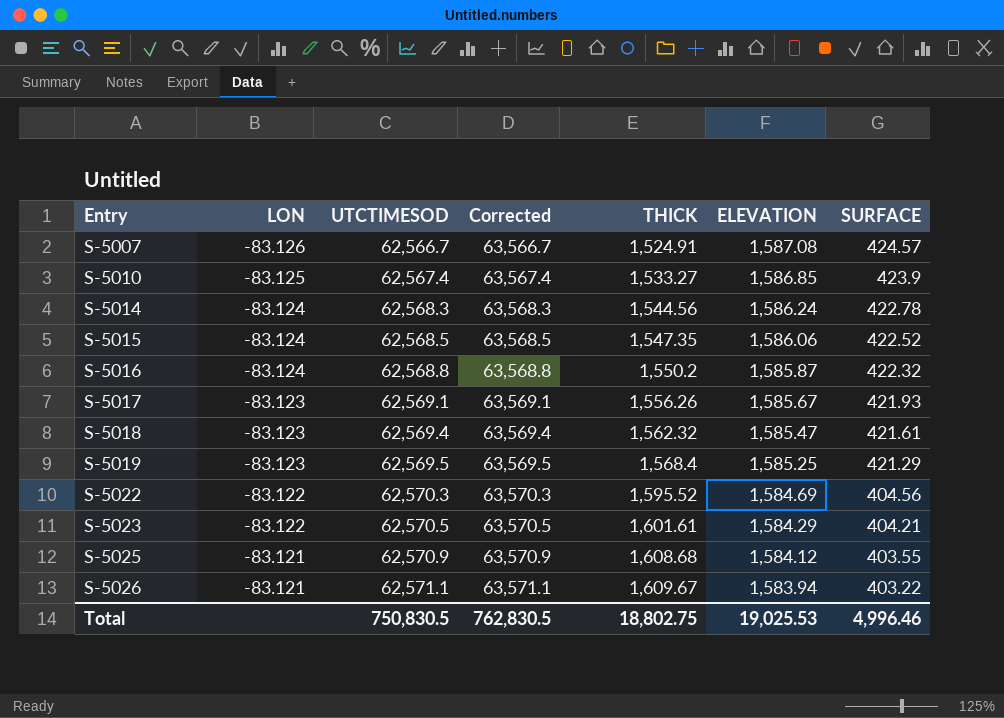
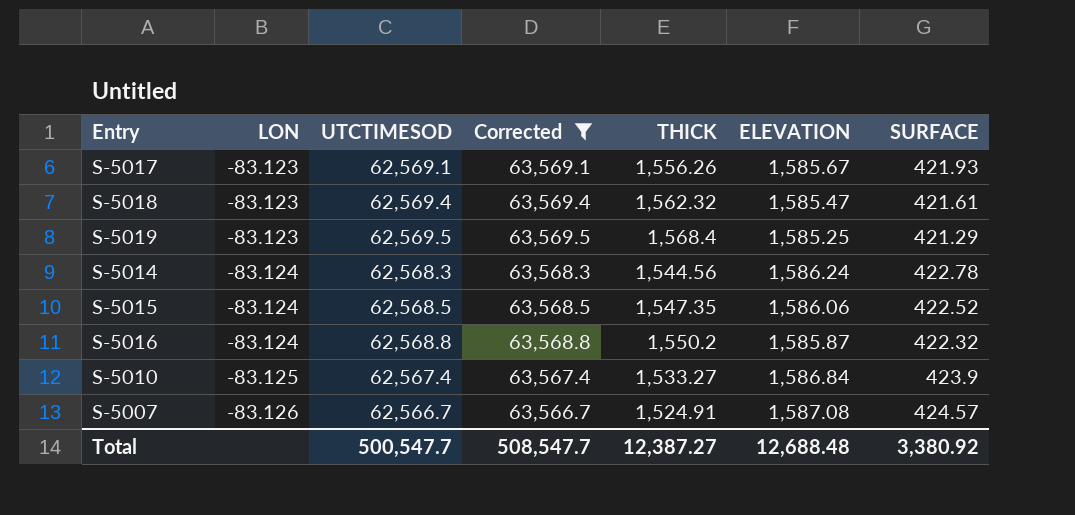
filter: none -> Corrected <= 63,569.5
row order: Entry ascending -> LON descending
S-5010 | ELEVATION: 1,586.85 -> 1,586.84
Total | UTCTIMESOD: 750,830.5 -> 500,547.7
Total | Corrected: 762,830.5 -> 508,547.7
Total | THICK: 18,802.75 -> 12,387.27
Total | ELEVATION: 19,025.53 -> 12,688.48
Total | SURFACE: 4,996.46 -> 3,380.92

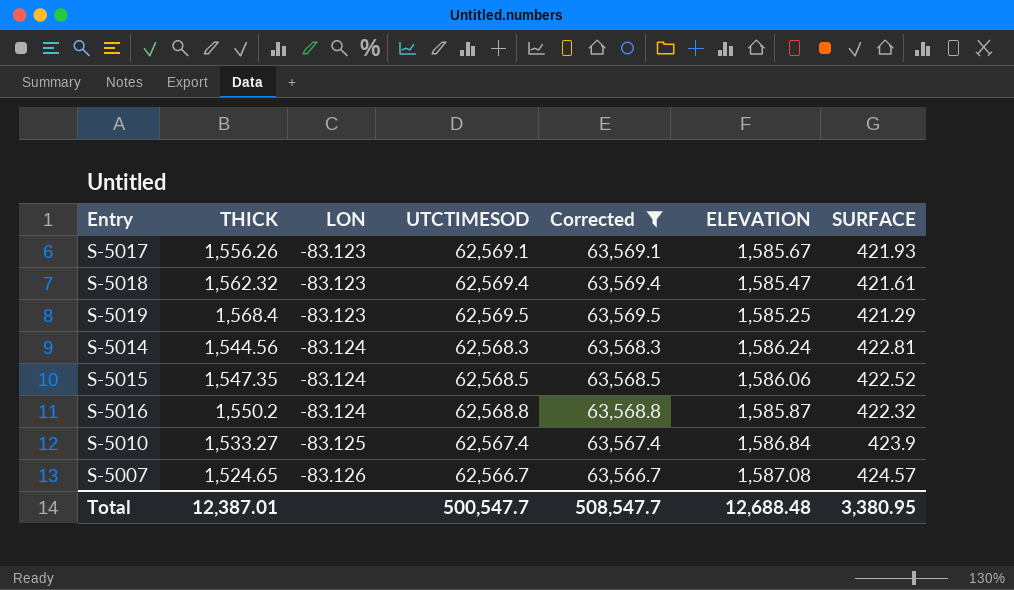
column THICK | position: 5 -> 2
S-5014 | SURFACE: 422.78 -> 422.81
S-5007 | THICK: 1,524.91 -> 1,524.65
Total | THICK: 12,387.27 -> 12,387.01
Total | SURFACE: 3,380.92 -> 3,380.95

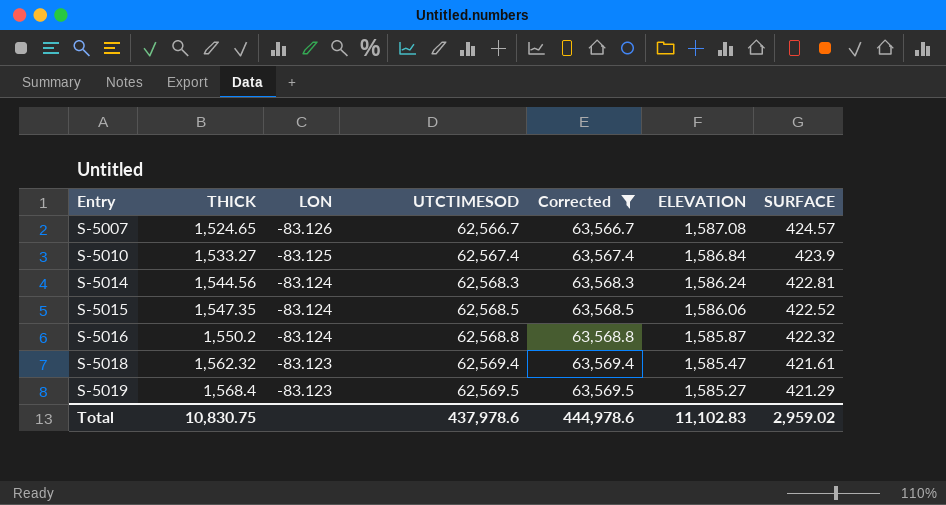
row order: LON descending -> Entry ascending
row S-5017: 1,556.26 | -83.123 | 62,569.1 | 63,569.1 | 1,585.67 | 421.93 -> none
S-5019 | ELEVATION: 1,585.25 -> 1,585.27
Total | THICK: 12,387.01 -> 10,830.75
Total | UTCTIMESOD: 500,547.7 -> 437,978.6
Total | Corrected: 508,547.7 -> 444,978.6
Total | ELEVATION: 12,688.48 -> 11,102.83
Total | SURFACE: 3,380.95 -> 2,959.02

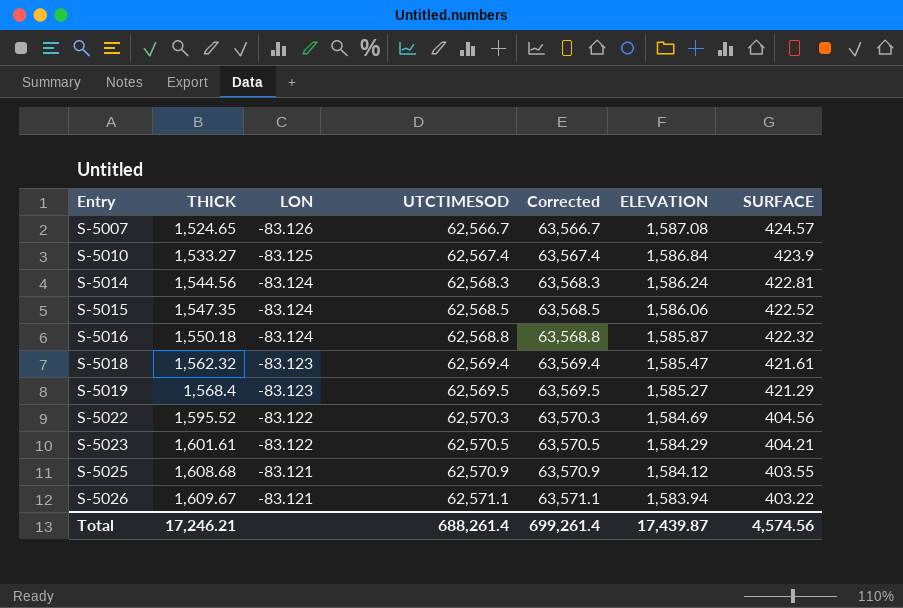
filter: Corrected <= 63,569.5 -> none
S-5016 | THICK: 1,550.2 -> 1,550.18
Total | THICK: 10,830.75 -> 17,246.21
Total | UTCTIMESOD: 437,978.6 -> 688,261.4
Total | Corrected: 444,978.6 -> 699,261.4
Total | ELEVATION: 11,102.83 -> 17,439.87
Total | SURFACE: 2,959.02 -> 4,574.56

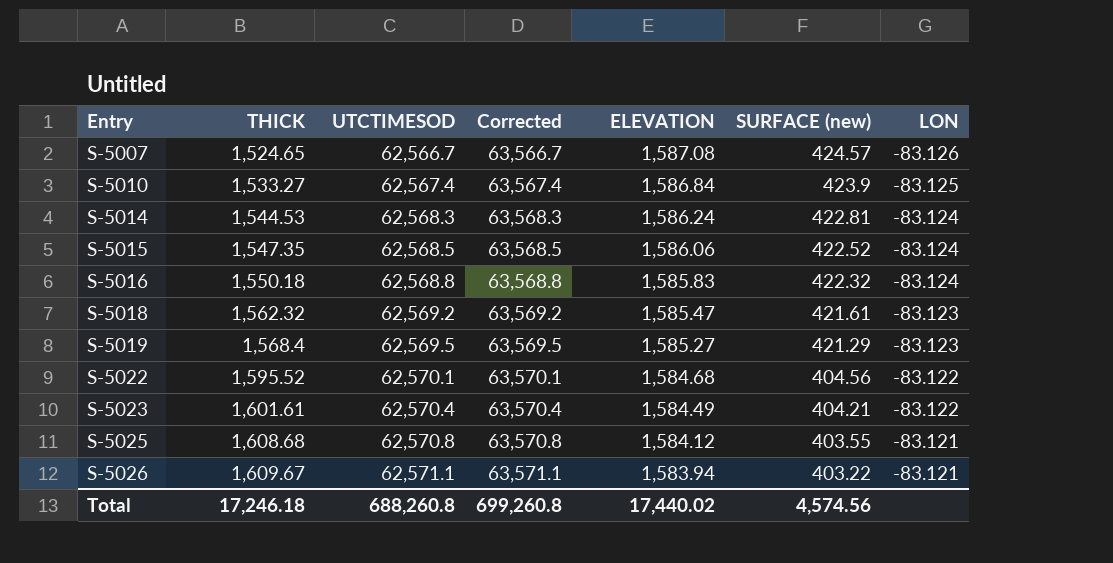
column name: SURFACE -> SURFACE (new)
column LON | position: 3 -> 7
S-5014 | THICK: 1,544.56 -> 1,544.53
S-5016 | ELEVATION: 1,585.87 -> 1,585.83
S-5018 | UTCTIMESOD: 62,569.4 -> 62,569.2
S-5018 | Corrected: 63,569.4 -> 63,569.2
S-5022 | UTCTIMESOD: 62,570.3 -> 62,570.1
S-5022 | Corrected: 63,570.3 -> 63,570.1
S-5022 | ELEVATION: 1,584.69 -> 1,584.68
S-5023 | UTCTIMESOD: 62,570.5 -> 62,570.4
S-5023 | Corrected: 63,570.5 -> 63,570.4
S-5023 | ELEVATION: 1,584.29 -> 1,584.49
S-5025 | UTCTIMESOD: 62,570.9 -> 62,570.8
S-5025 | Corrected: 63,570.9 -> 63,570.8
Total | THICK: 17,246.21 -> 17,246.18
Total | UTCTIMESOD: 688,261.4 -> 688,260.8
Total | Corrected: 699,261.4 -> 699,260.8
Total | ELEVATION: 17,439.87 -> 17,440.02

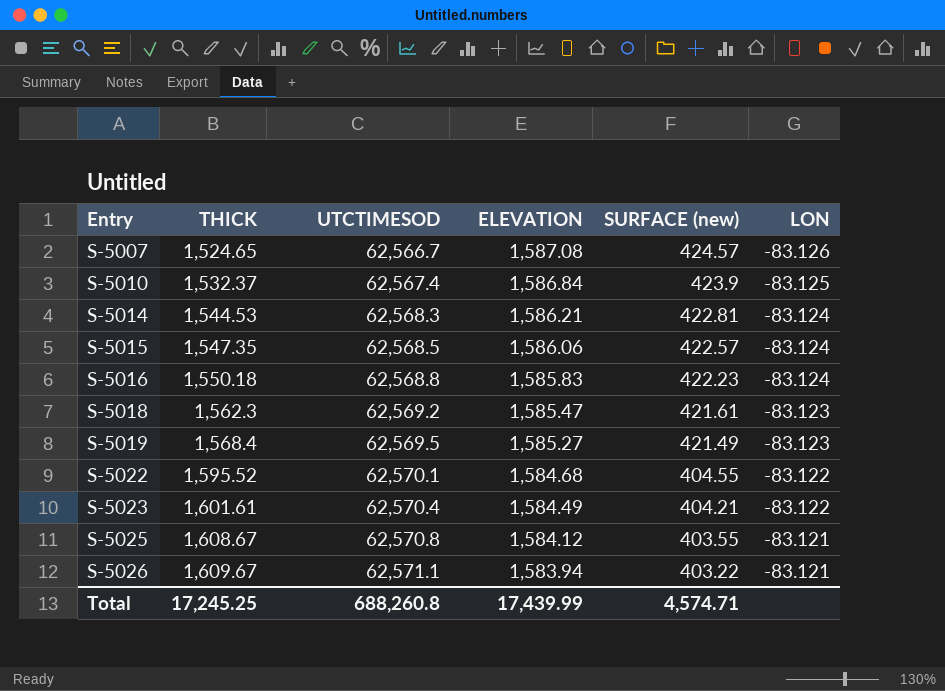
column Corrected | formula: [UTCTIMESOD] + 1000 -> none
S-5010 | THICK: 1,533.27 -> 1,532.37
S-5014 | ELEVATION: 1,586.24 -> 1,586.21
S-5015 | SURFACE (new): 422.52 -> 422.57
S-5016 | SURFACE (new): 422.32 -> 422.23
S-5018 | THICK: 1,562.32 -> 1,562.3
S-5019 | SURFACE (new): 421.29 -> 421.49
S-5022 | SURFACE (new): 404.56 -> 404.55
S-5025 | THICK: 1,608.68 -> 1,608.67
Total | THICK: 17,246.18 -> 17,245.25
Total | ELEVATION: 17,440.02 -> 17,439.99
Total | SURFACE (new): 4,574.56 -> 4,574.71

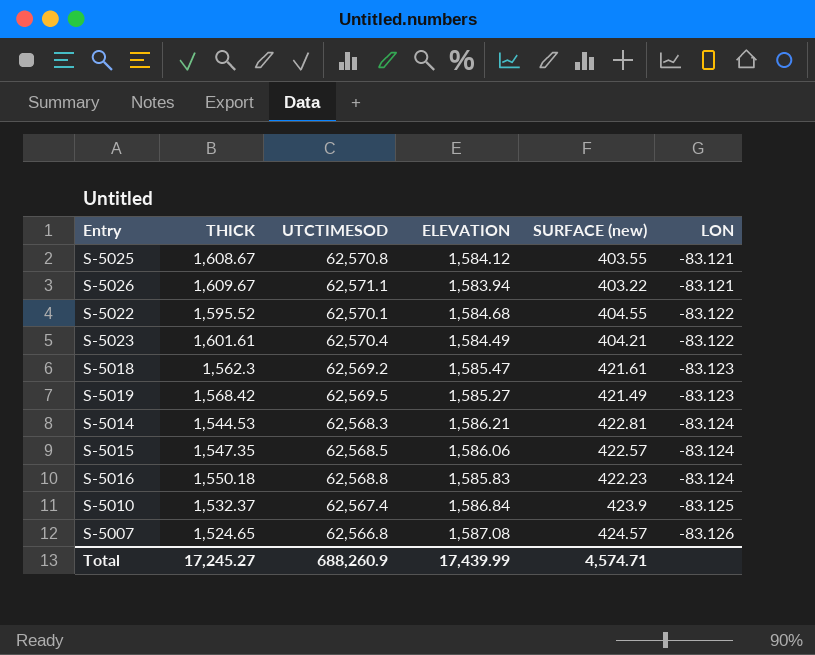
row order: Entry ascending -> LON descending
S-5019 | THICK: 1,568.4 -> 1,568.42
S-5007 | UTCTIMESOD: 62,566.7 -> 62,566.8
Total | THICK: 17,245.25 -> 17,245.27
Total | UTCTIMESOD: 688,260.8 -> 688,260.9

